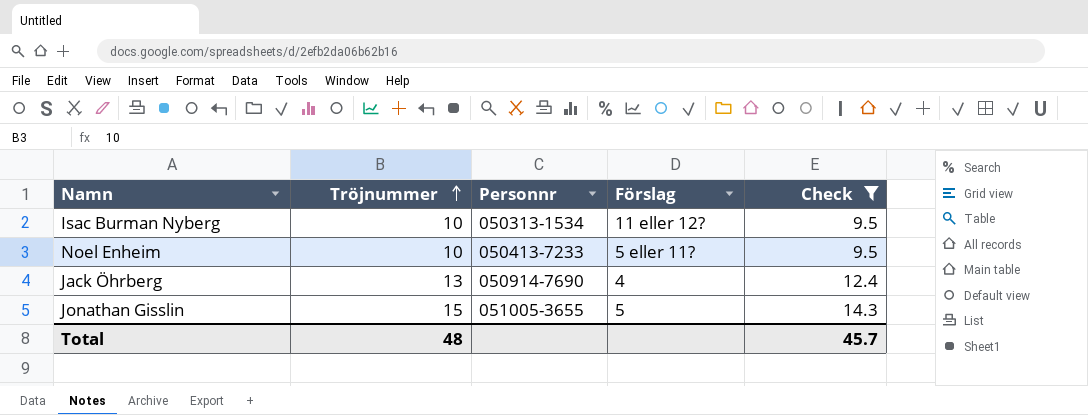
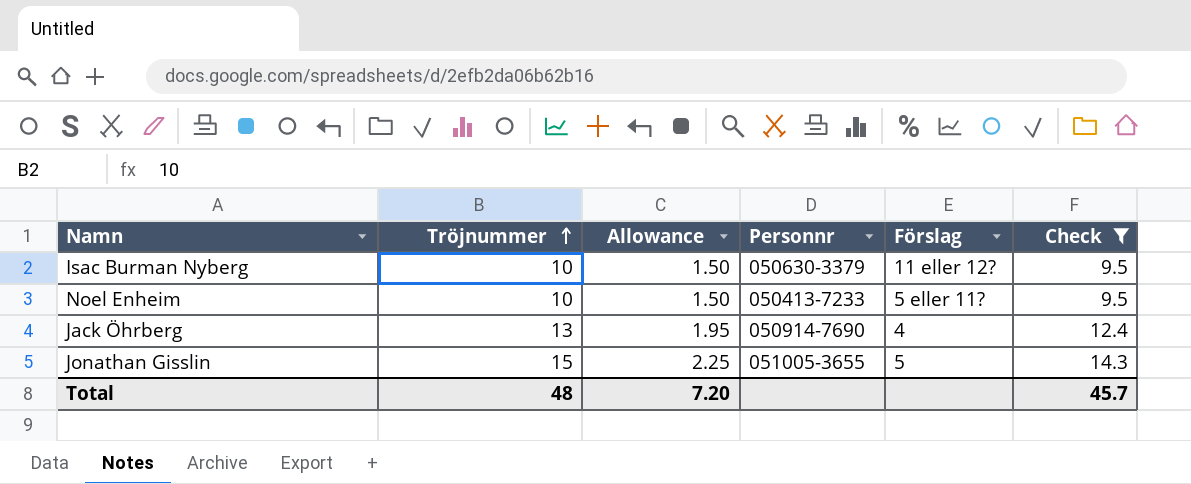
column Allowance | formula: none -> [Tröjnummer] * 0.15
Isac Burman Nyberg | Personnr: 050313-1534 -> 050630-3379

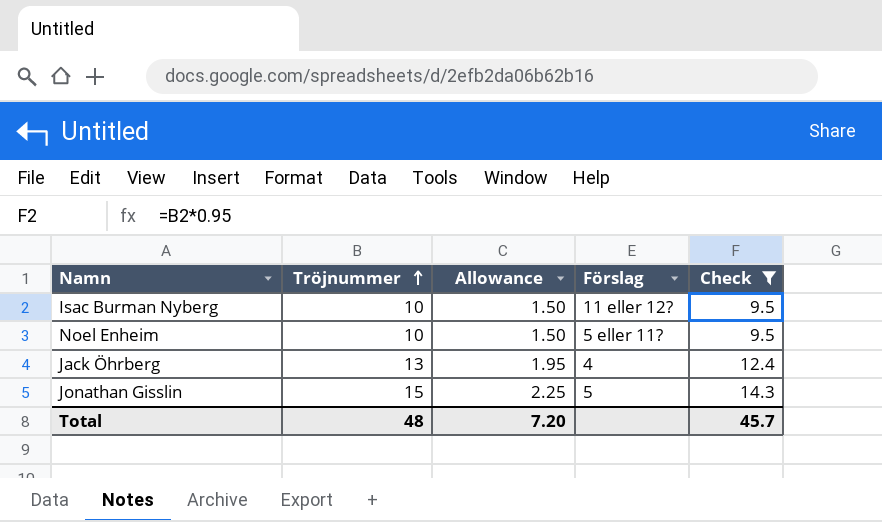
column Personnr | position: 4 -> none

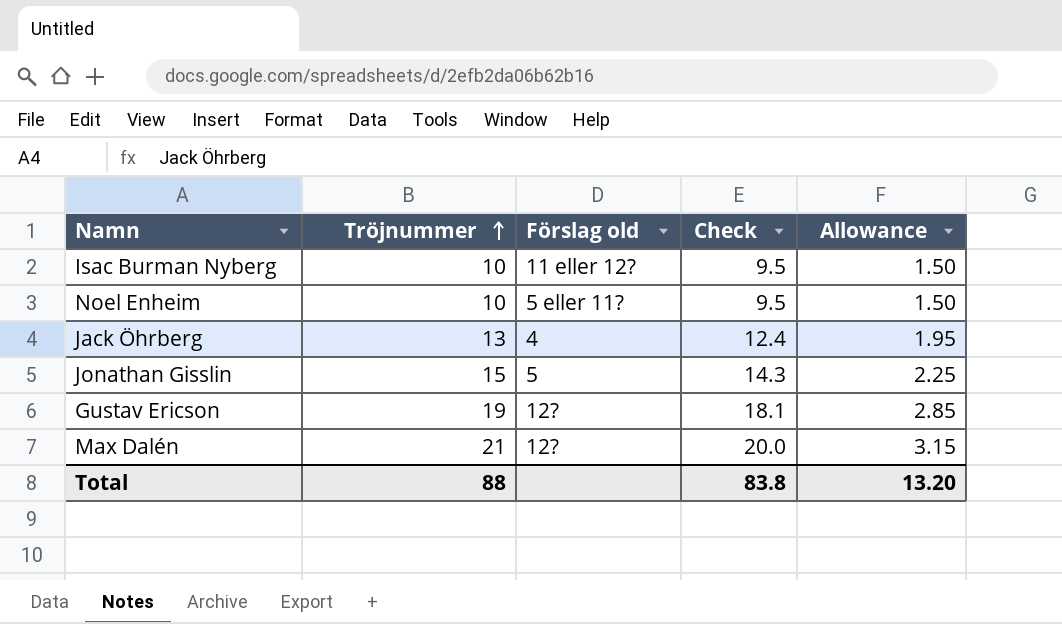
filter: Check <= 14.3 -> none
column name: Förslag -> Förslag old
column Allowance | position: 3 -> 5
Total | Tröjnummer: 48 -> 88
Total | Check: 45.7 -> 83.8
Total | Allowance: 7.20 -> 13.20

